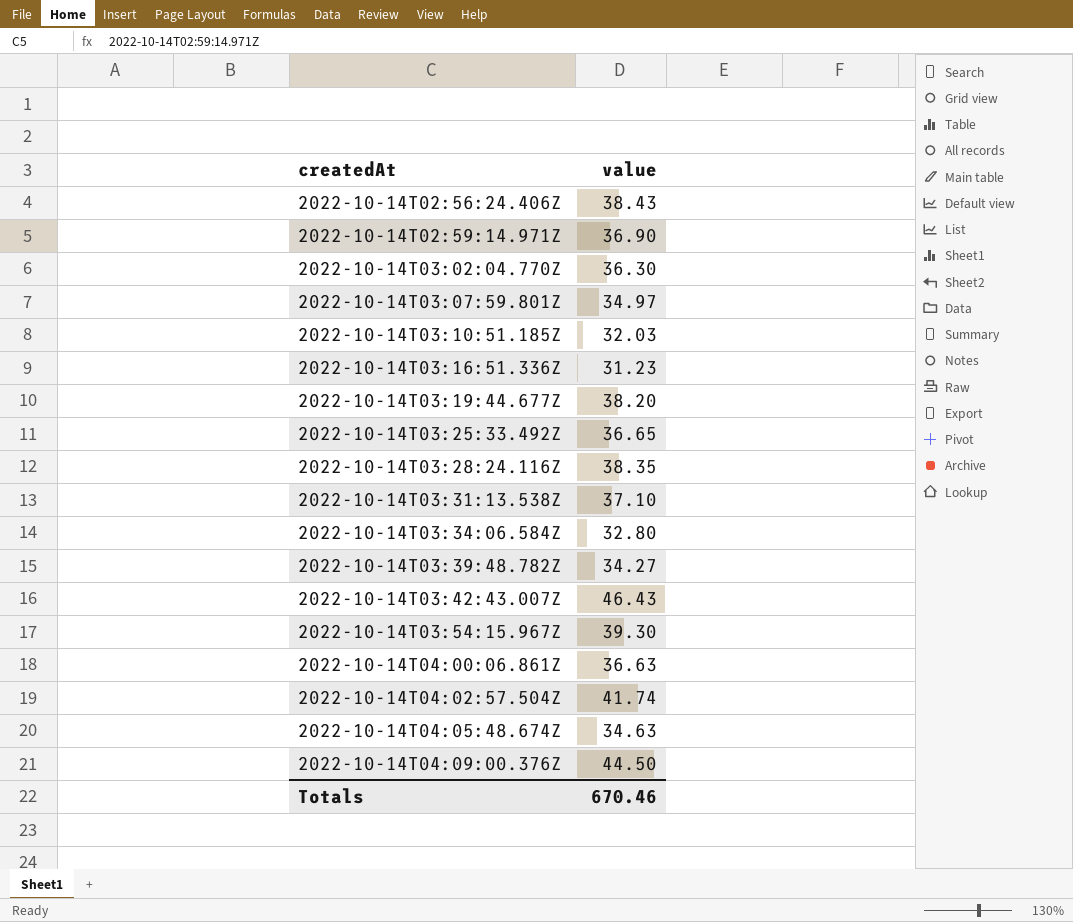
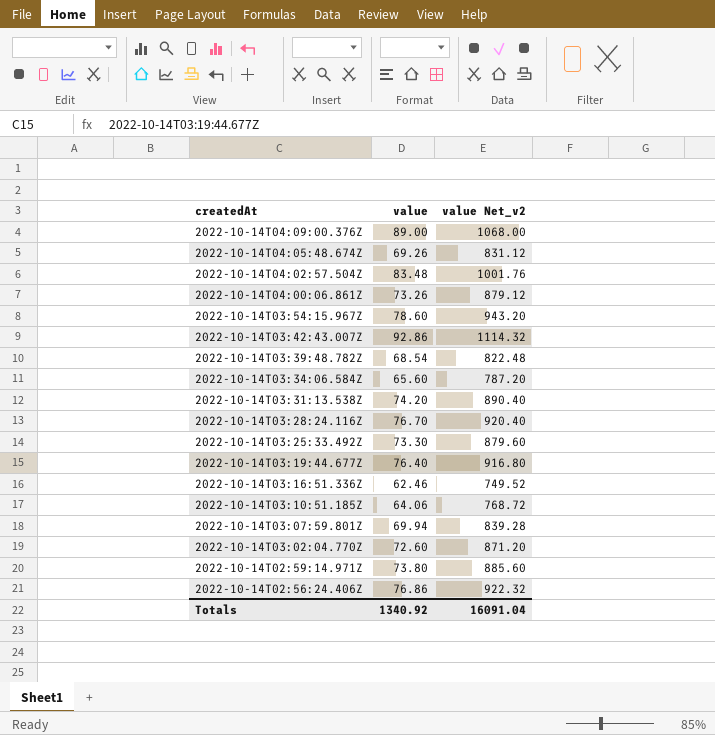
row order: createdAt ascending -> createdAt descending
column value Net_v2 | formula: none -> [value] * 12
2022-10-14T04:09:00.376Z | value: 44.50 -> 89.00
2022-10-14T04:05:48.674Z | value: 34.63 -> 69.26
2022-10-14T04:02:57.504Z | value: 41.74 -> 83.48
2022-10-14T04:00:06.861Z | value: 36.63 -> 73.26
2022-10-14T03:54:15.967Z | value: 39.30 -> 78.60
2022-10-14T03:42:43.007Z | value: 46.43 -> 92.86
2022-10-14T03:39:48.782Z | value: 34.27 -> 68.54
2022-10-14T03:34:06.584Z | value: 32.80 -> 65.60
2022-10-14T03:31:13.538Z | value: 37.10 -> 74.20
2022-10-14T03:28:24.116Z | value: 38.35 -> 76.70
2022-10-14T03:25:33.492Z | value: 36.65 -> 73.30
2022-10-14T03:19:44.677Z | value: 38.20 -> 76.40
2022-10-14T03:16:51.336Z | value: 31.23 -> 62.46
2022-10-14T03:10:51.185Z | value: 32.03 -> 64.06
2022-10-14T03:07:59.801Z | value: 34.97 -> 69.94
2022-10-14T03:02:04.770Z | value: 36.30 -> 72.60
2022-10-14T02:59:14.971Z | value: 36.90 -> 73.80
2022-10-14T02:56:24.406Z | value: 38.43 -> 76.86
Totals | value: 670.46 -> 1340.92

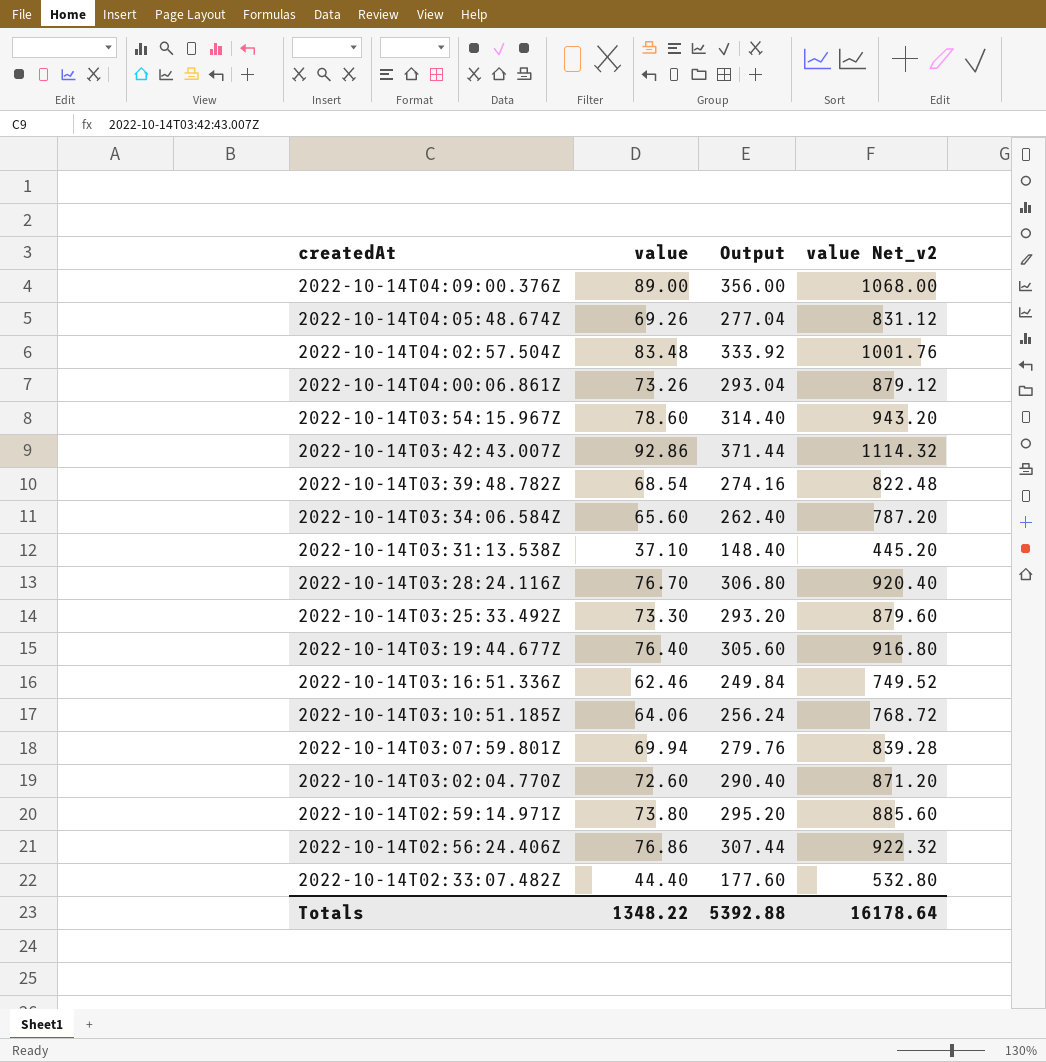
column Output | formula: none -> [value] * 4
2022-10-14T03:31:13.538Z | value: 74.20 -> 37.10
2022-10-14T03:31:13.538Z | value Net_v2: 890.40 -> 445.20
row 2022-10-14T02:33:07.482Z: none -> 44.40 | 177.60 | 532.80
Totals | value: 1340.92 -> 1348.22
Totals | value Net_v2: 16091.04 -> 16178.64

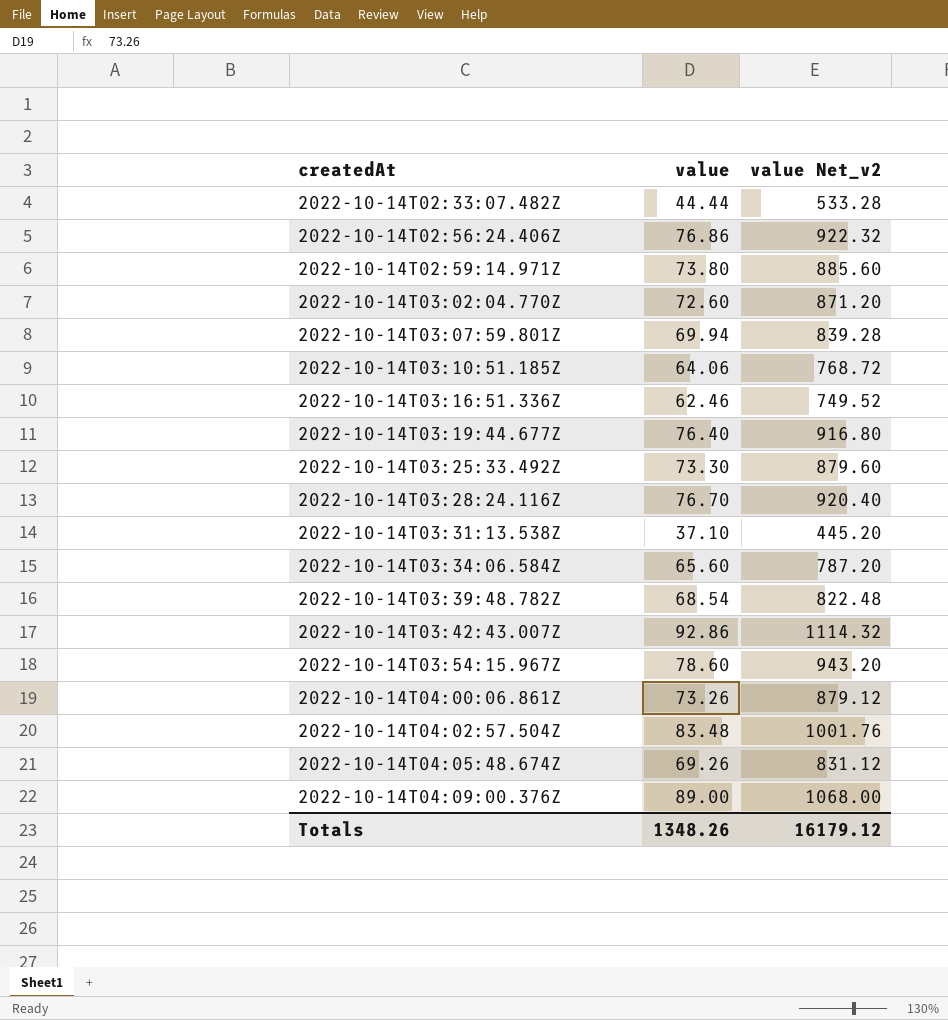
row order: createdAt descending -> createdAt ascending
column Output | formula: [value] * 4 -> none
2022-10-14T02:33:07.482Z | value: 44.40 -> 44.44
2022-10-14T02:33:07.482Z | value Net_v2: 532.80 -> 533.28
Totals | value: 1348.22 -> 1348.26
Totals | value Net_v2: 16178.64 -> 16179.12

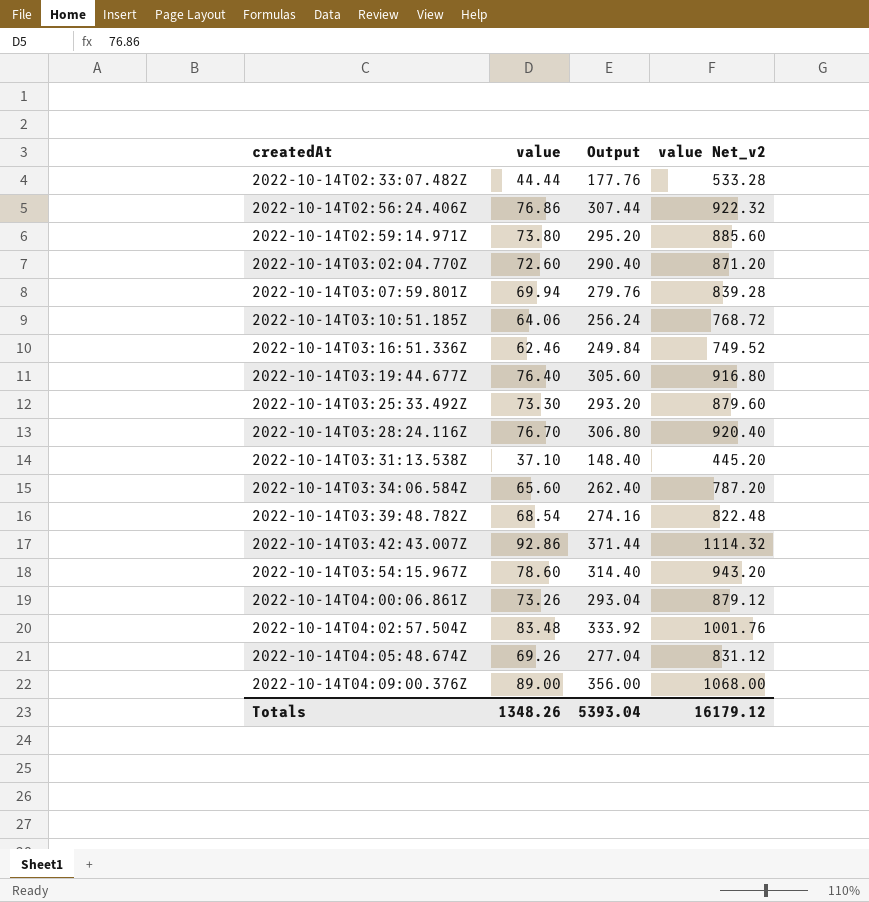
column Output | formula: none -> [value] * 4

